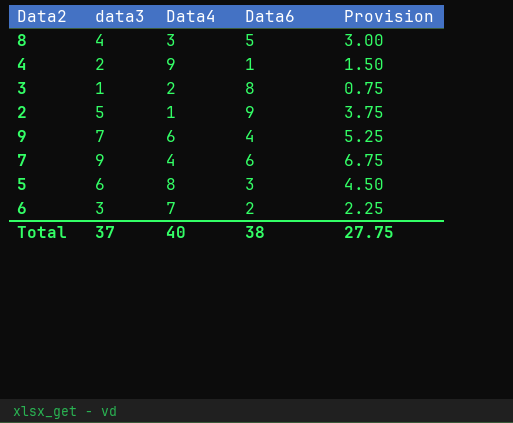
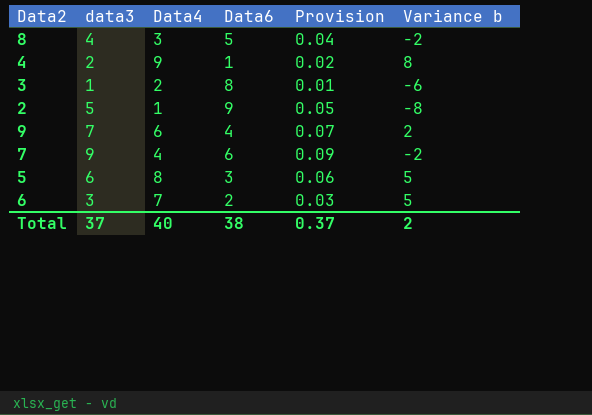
column Provision | formula: [data3] * 0.75 -> [data3] * 0.01
column Variance b | formula: none -> [Data4] - [Data6]
Total | Provision: 27.75 -> 0.37

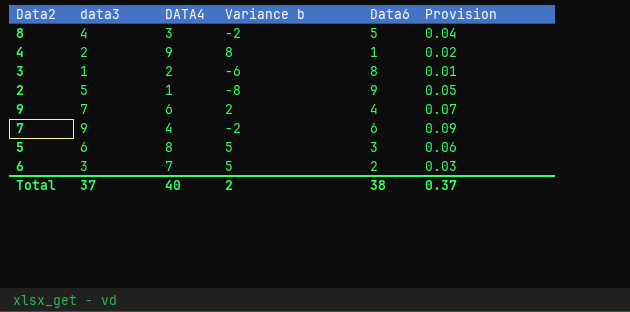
column name: Data4 -> DATA4
column Variance b | position: 6 -> 4

